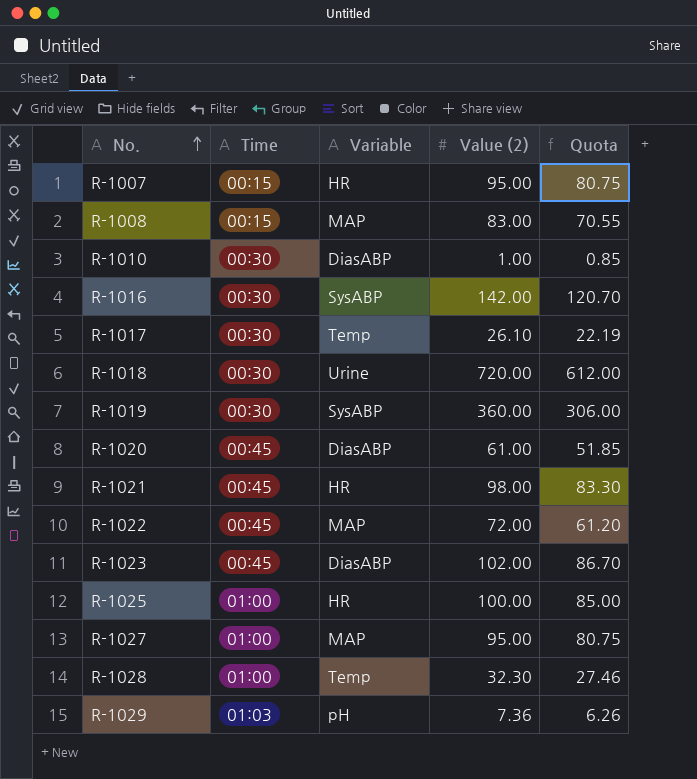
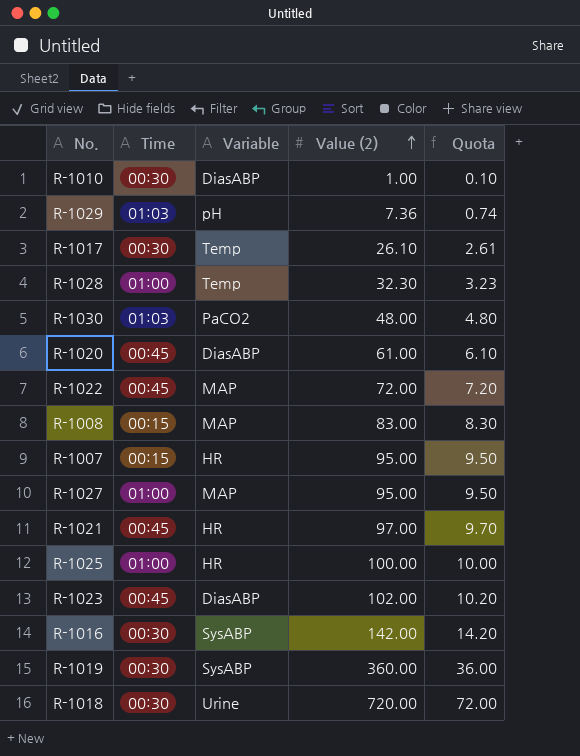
row order: No. ascending -> Value (2) ascending
column Quota | formula: [Value (2)] * 0.85 -> [Value (2)] * 0.1
row R-1030: none -> 01:03 | PaCO2 | 48.00 | 4.80
R-1021 | Value (2): 98.00 -> 97.00

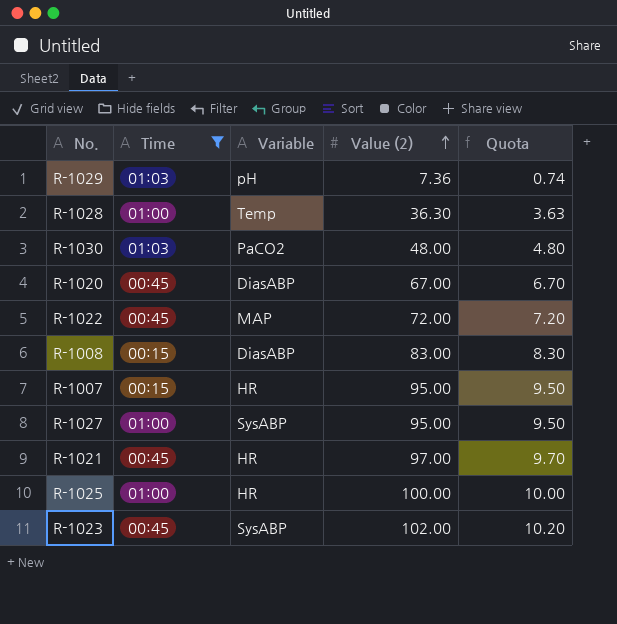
filter: none -> Time != 00:30
R-1028 | Value (2): 32.30 -> 36.30
R-1028 | Quota: 3.23 -> 3.63
R-1020 | Value (2): 61.00 -> 67.00
R-1020 | Quota: 6.10 -> 6.70
R-1008 | Variable: MAP -> DiasABP
R-1027 | Variable: MAP -> SysABP
R-1023 | Variable: DiasABP -> SysABP

